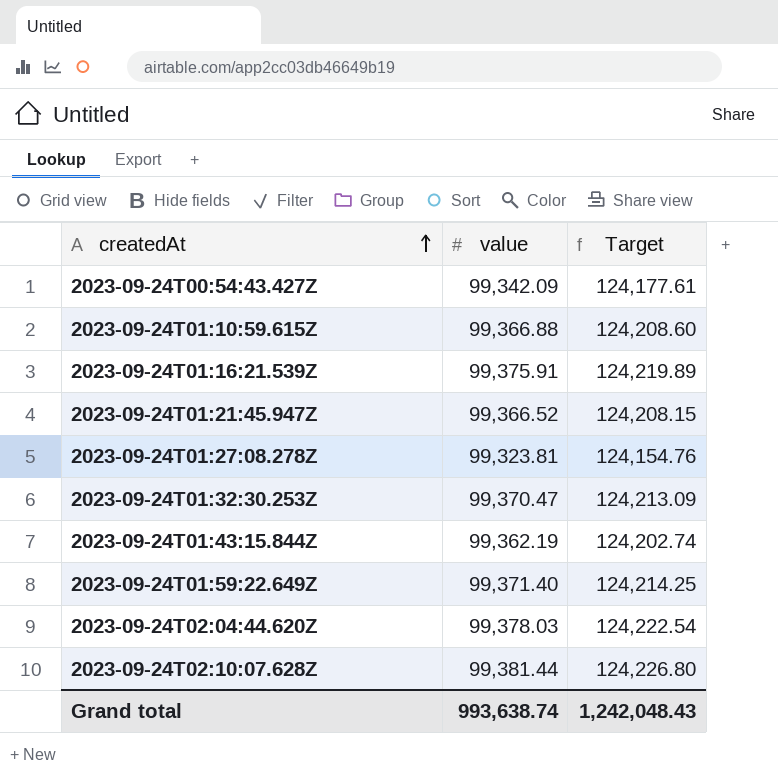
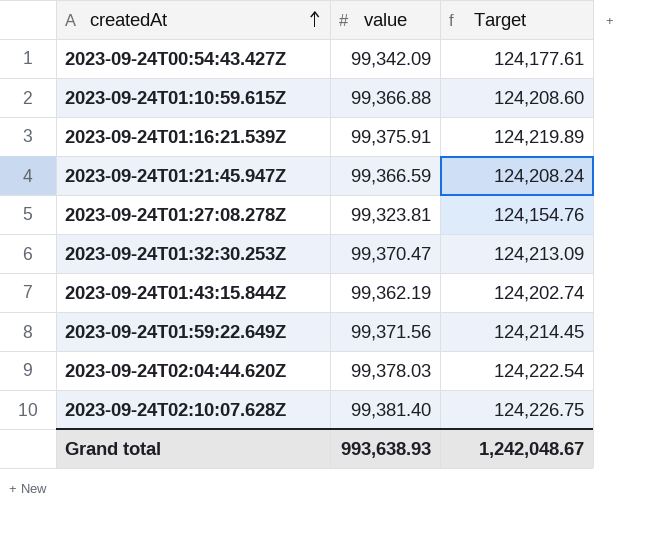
2023-09-24T01:21:45.947Z | value: 99,366.52 -> 99,366.59
2023-09-24T01:21:45.947Z | Target: 124,208.15 -> 124,208.24
2023-09-24T01:59:22.649Z | value: 99,371.40 -> 99,371.56
2023-09-24T01:59:22.649Z | Target: 124,214.25 -> 124,214.45
2023-09-24T02:10:07.628Z | value: 99,381.44 -> 99,381.40
2023-09-24T02:10:07.628Z | Target: 124,226.80 -> 124,226.75
Grand total | value: 993,638.74 -> 993,638.93
Grand total | Target: 1,242,048.43 -> 1,242,048.67

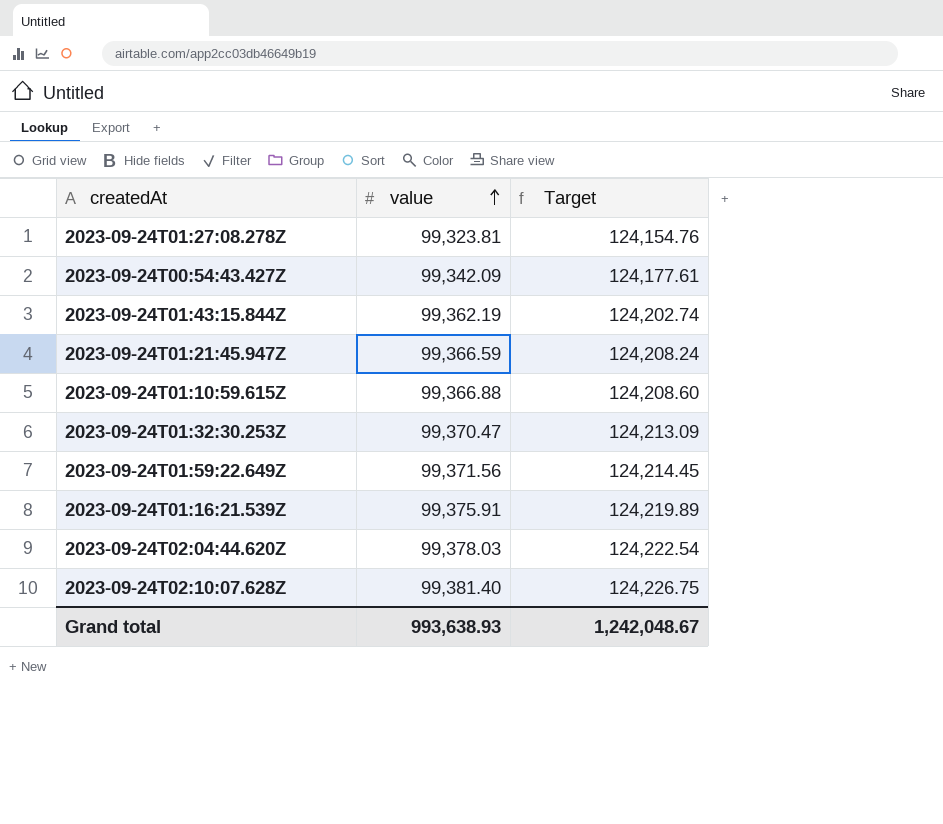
row order: createdAt ascending -> value ascending

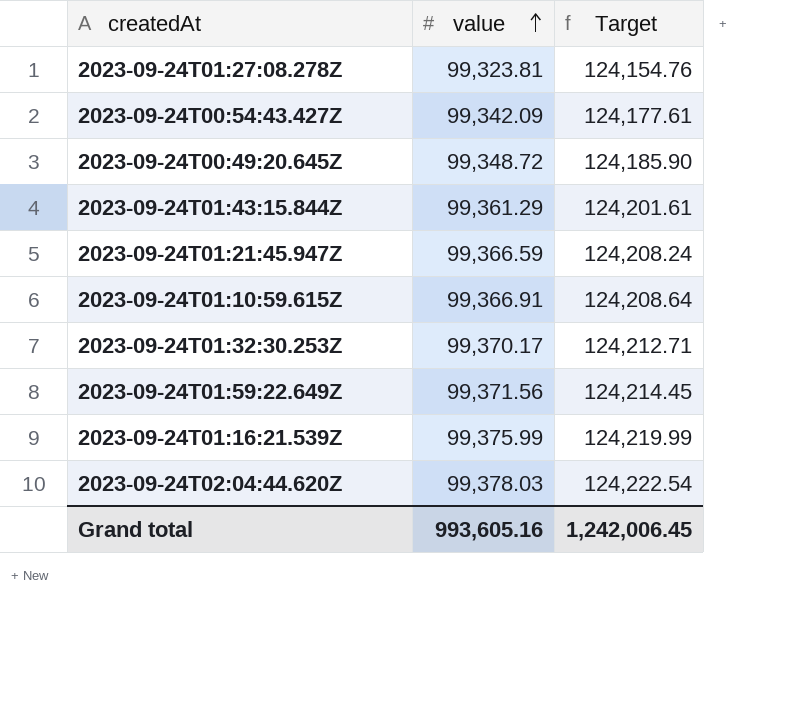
row 2023-09-24T02:10:07.628Z: 99,381.40 | 124,226.75 -> none
row 2023-09-24T00:49:20.645Z: none -> 99,348.72 | 124,185.90
2023-09-24T01:43:15.844Z | value: 99,362.19 -> 99,361.29
2023-09-24T01:43:15.844Z | Target: 124,202.74 -> 124,201.61
2023-09-24T01:10:59.615Z | value: 99,366.88 -> 99,366.91
2023-09-24T01:10:59.615Z | Target: 124,208.60 -> 124,208.64
2023-09-24T01:32:30.253Z | value: 99,370.47 -> 99,370.17
2023-09-24T01:32:30.253Z | Target: 124,213.09 -> 124,212.71
2023-09-24T01:16:21.539Z | value: 99,375.91 -> 99,375.99
2023-09-24T01:16:21.539Z | Target: 124,219.89 -> 124,219.99
Grand total | value: 993,638.93 -> 993,605.16
Grand total | Target: 1,242,048.67 -> 1,242,006.45

